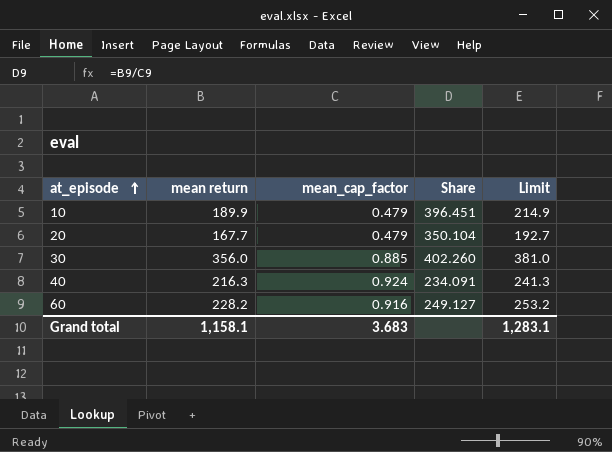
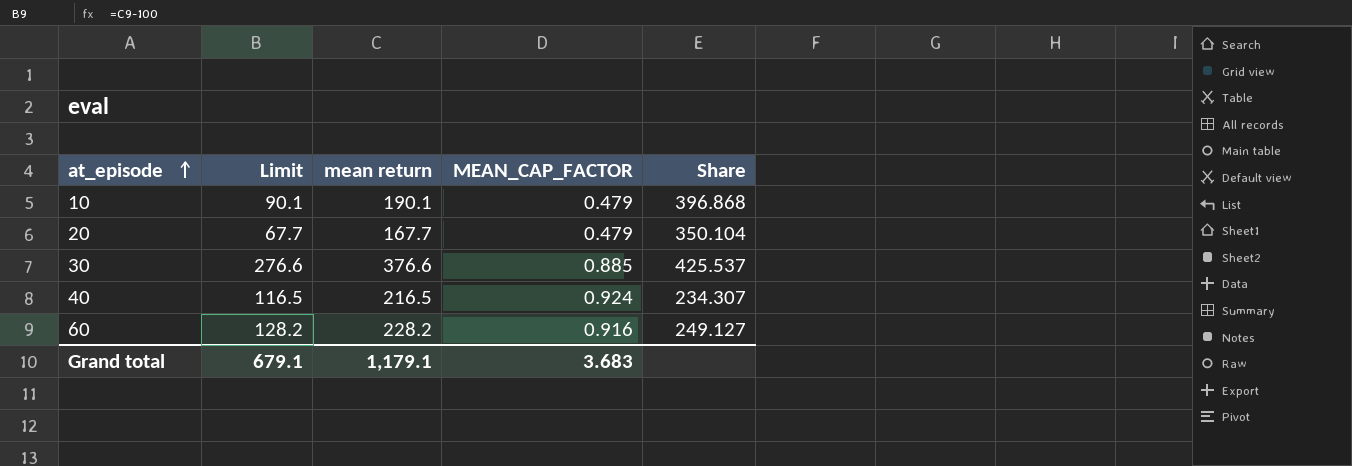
column Limit | formula: [mean return] + 25 -> [mean return] - 100
column Limit | position: 5 -> 2
column name: mean_cap_factor -> MEAN_CAP_FACTOR
10 | mean return: 189.9 -> 190.1
10 | Share: 396.451 -> 396.868
30 | mean return: 356.0 -> 376.6
30 | Share: 402.260 -> 425.537
40 | mean return: 216.3 -> 216.5
40 | Share: 234.091 -> 234.307
Grand total | Limit: 1,283.1 -> 679.1
Grand total | mean return: 1,158.1 -> 1,179.1

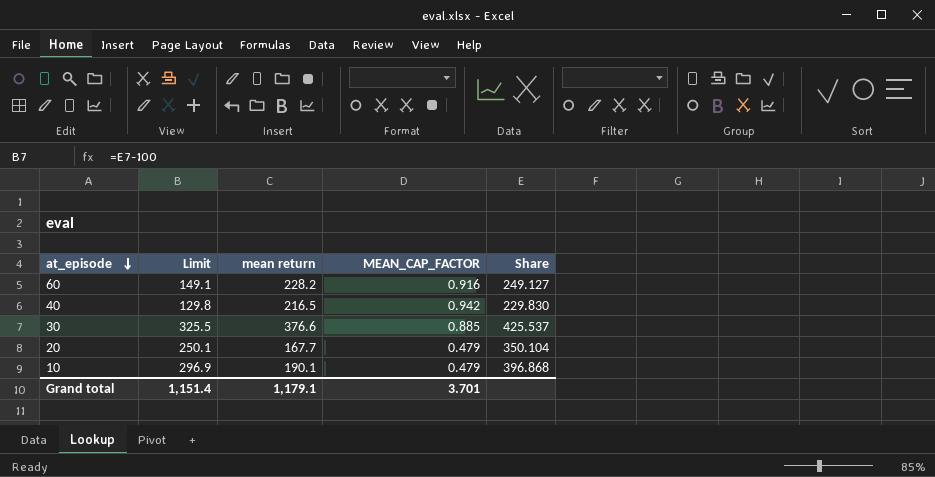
row order: at_episode ascending -> at_episode descending
column Limit | formula: [mean return] - 100 -> [Share] - 100
40 | MEAN_CAP_FACTOR: 0.924 -> 0.942
40 | Share: 234.307 -> 229.830
Grand total | Limit: 679.1 -> 1,151.4
Grand total | MEAN_CAP_FACTOR: 3.683 -> 3.701

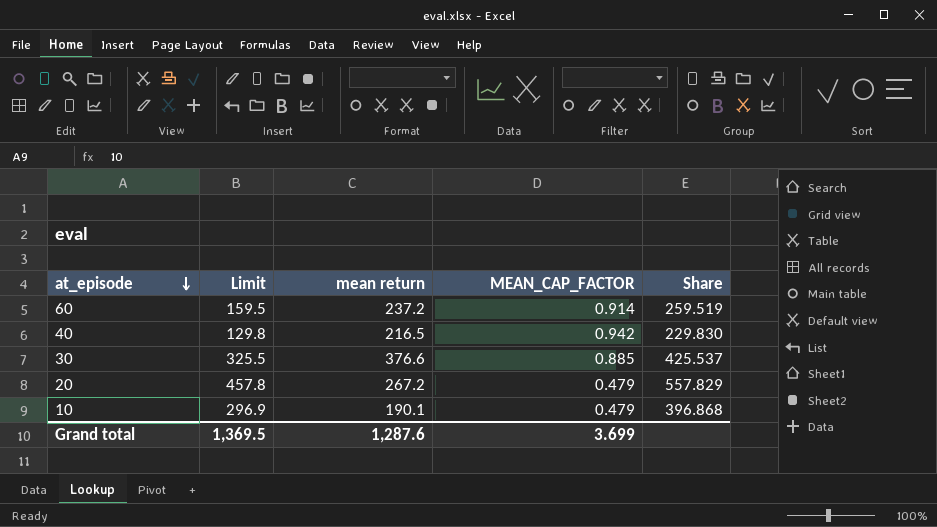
60 | Limit: 149.1 -> 159.5
60 | mean return: 228.2 -> 237.2
60 | MEAN_CAP_FACTOR: 0.916 -> 0.914
60 | Share: 249.127 -> 259.519
20 | Limit: 250.1 -> 457.8
20 | mean return: 167.7 -> 267.2
20 | Share: 350.104 -> 557.829
Grand total | Limit: 1,151.4 -> 1,369.5
Grand total | mean return: 1,179.1 -> 1,287.6
Grand total | MEAN_CAP_FACTOR: 3.701 -> 3.699

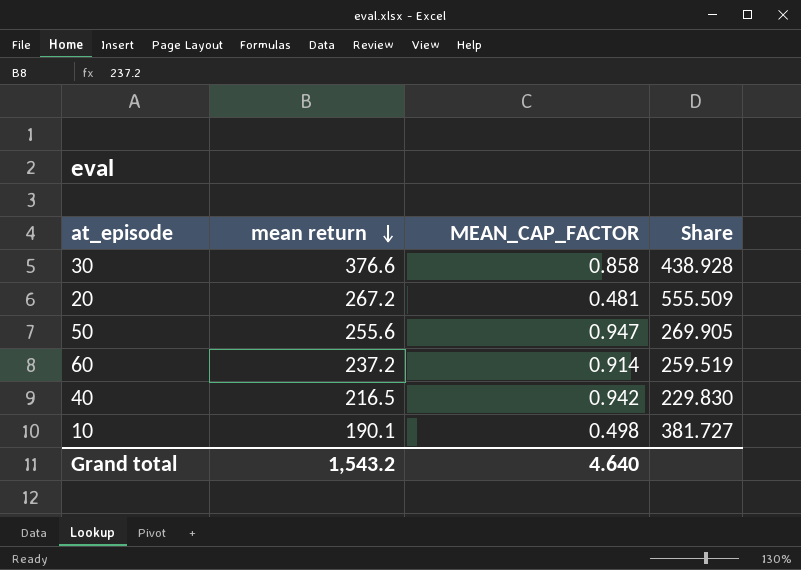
row order: at_episode descending -> mean return descending
column Limit | formula: [Share] - 100 -> none
30 | MEAN_CAP_FACTOR: 0.885 -> 0.858
30 | Share: 425.537 -> 438.928
20 | MEAN_CAP_FACTOR: 0.479 -> 0.481
20 | Share: 557.829 -> 555.509
row 50: none -> 255.6 | 0.947 | 269.905
10 | MEAN_CAP_FACTOR: 0.479 -> 0.498
10 | Share: 396.868 -> 381.727
Grand total | mean return: 1,287.6 -> 1,543.2
Grand total | MEAN_CAP_FACTOR: 3.699 -> 4.640

